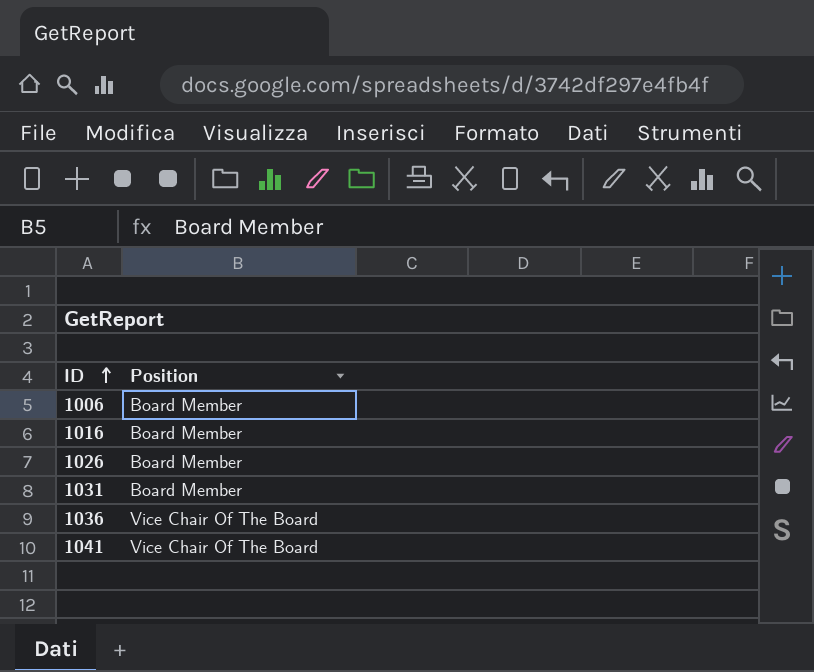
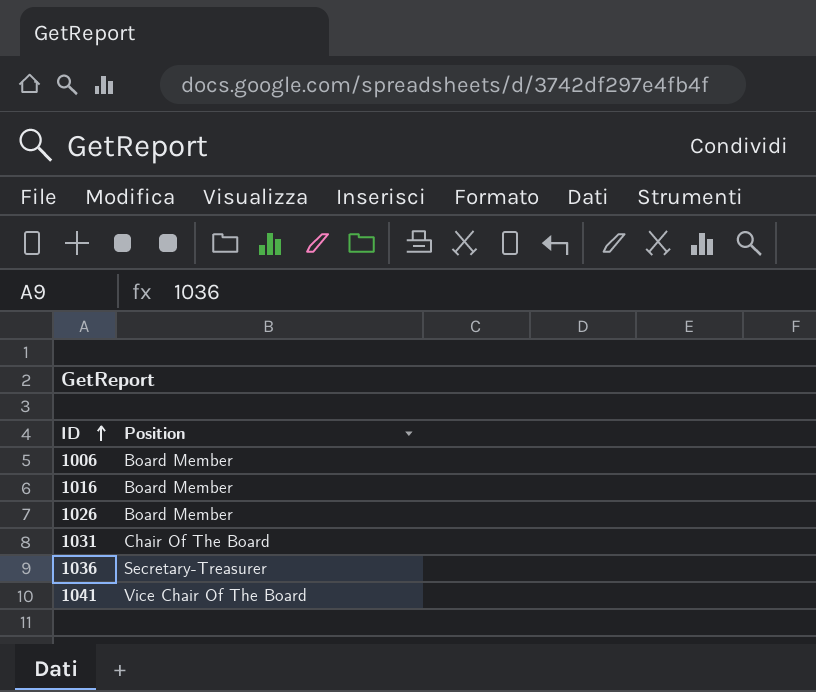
1031 | Position: Board Member -> Chair Of The Board
1036 | Position: Vice Chair Of The Board -> Secretary-Treasurer

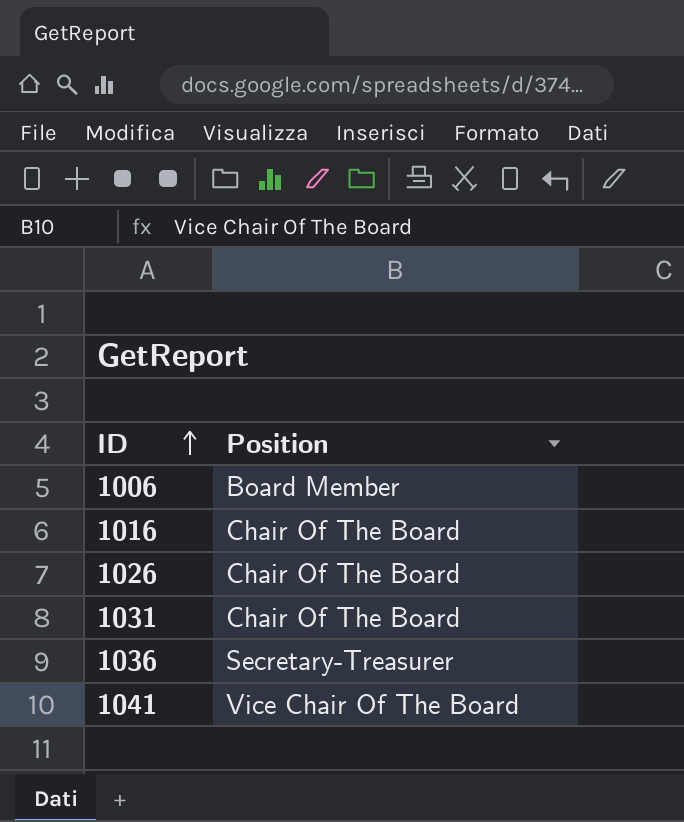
1016 | Position: Board Member -> Chair Of The Board
1026 | Position: Board Member -> Chair Of The Board

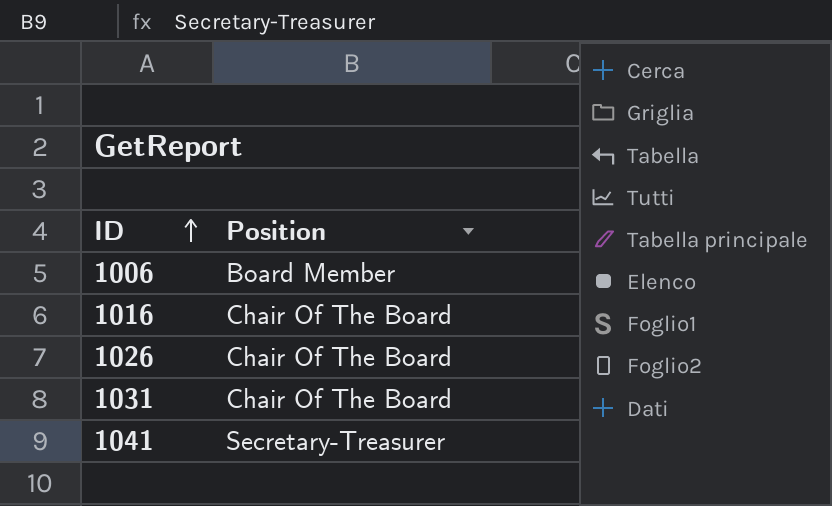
row 1036: Secretary-Treasurer -> none
1041 | Position: Vice Chair Of The Board -> Secretary-Treasurer

